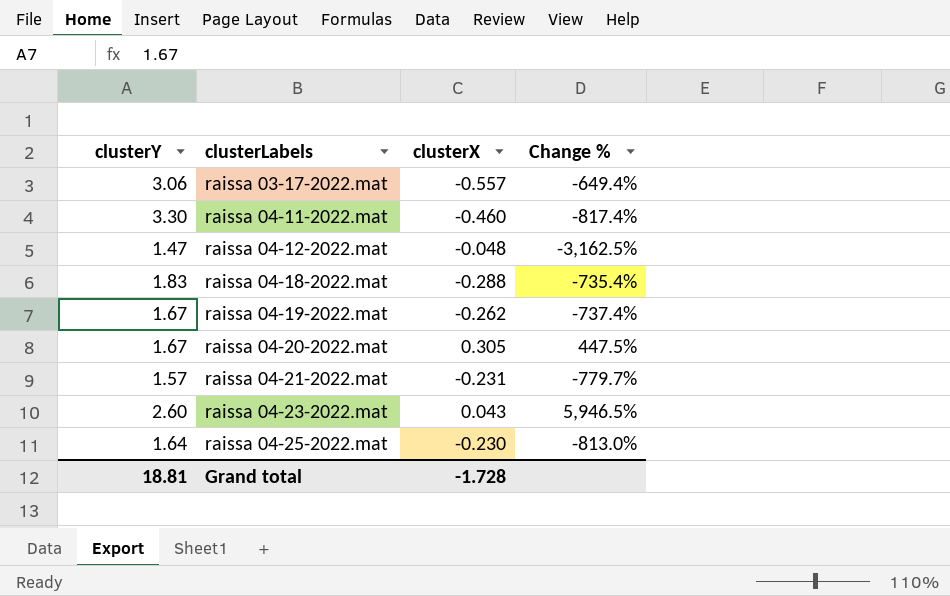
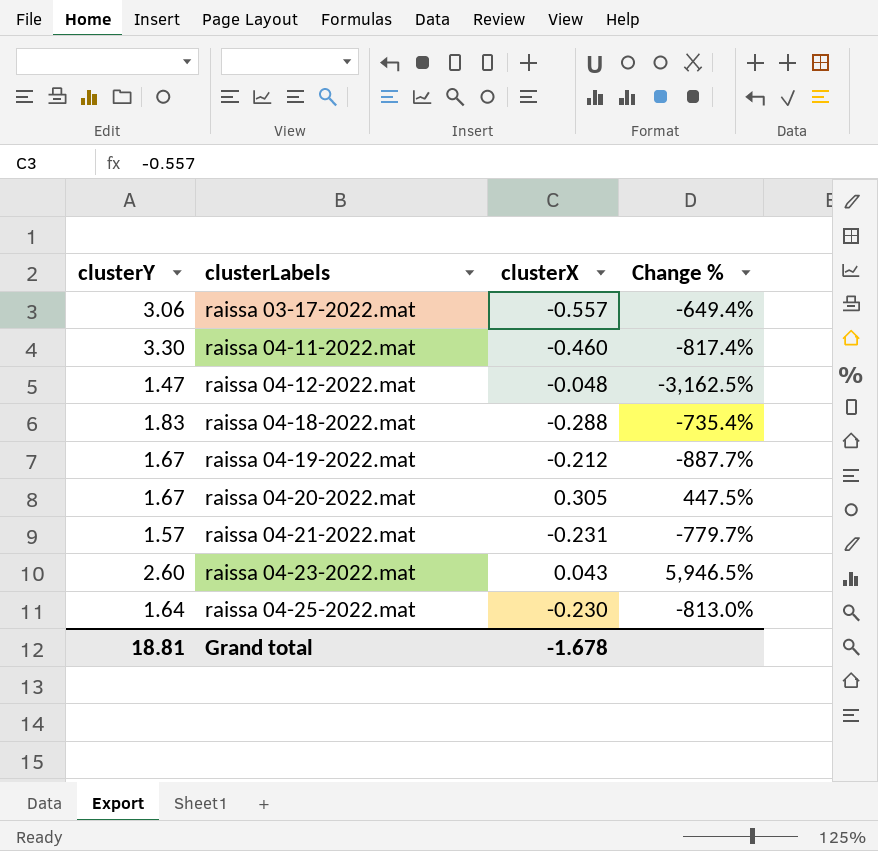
raissa 04-19-2022.mat | clusterX: -0.262 -> -0.212
raissa 04-19-2022.mat | Change %: -737.4% -> -887.7%
Grand total | clusterX: -1.728 -> -1.678

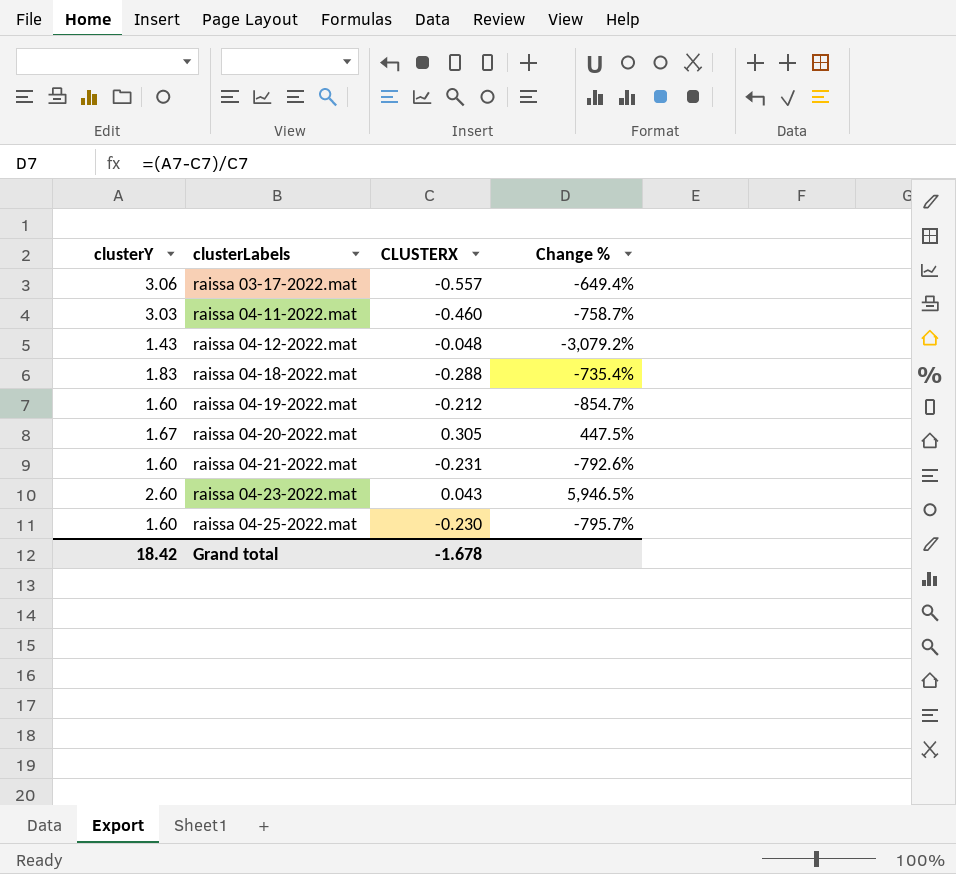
column name: clusterX -> CLUSTERX
raissa 04-11-2022.mat | clusterY: 3.30 -> 3.03
raissa 04-11-2022.mat | Change %: -817.4% -> -758.7%
raissa 04-12-2022.mat | clusterY: 1.47 -> 1.43
raissa 04-12-2022.mat | Change %: -3,162.5% -> -3,079.2%
raissa 04-19-2022.mat | clusterY: 1.67 -> 1.60
raissa 04-19-2022.mat | Change %: -887.7% -> -854.7%
raissa 04-21-2022.mat | clusterY: 1.57 -> 1.60
raissa 04-21-2022.mat | Change %: -779.7% -> -792.6%
raissa 04-25-2022.mat | clusterY: 1.64 -> 1.60
raissa 04-25-2022.mat | Change %: -813.0% -> -795.7%
Grand total | clusterY: 18.81 -> 18.42

